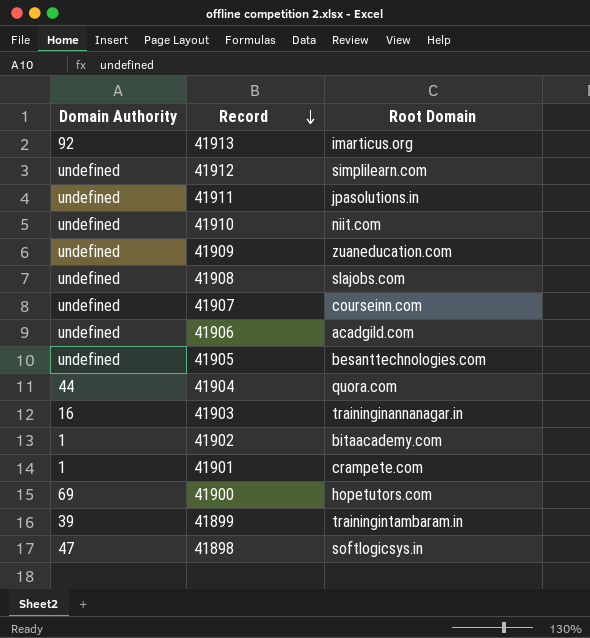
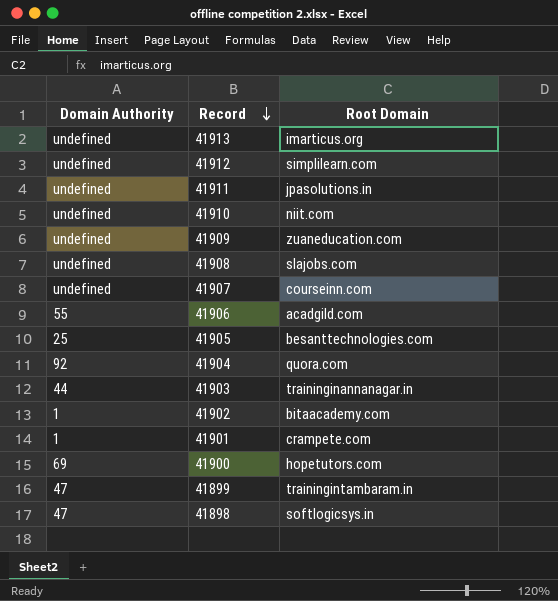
41913 | Domain Authority: 92 -> undefined
41906 | Domain Authority: undefined -> 55
41905 | Domain Authority: undefined -> 25
41904 | Domain Authority: 44 -> 92
41903 | Domain Authority: 16 -> 44
41899 | Domain Authority: 39 -> 47

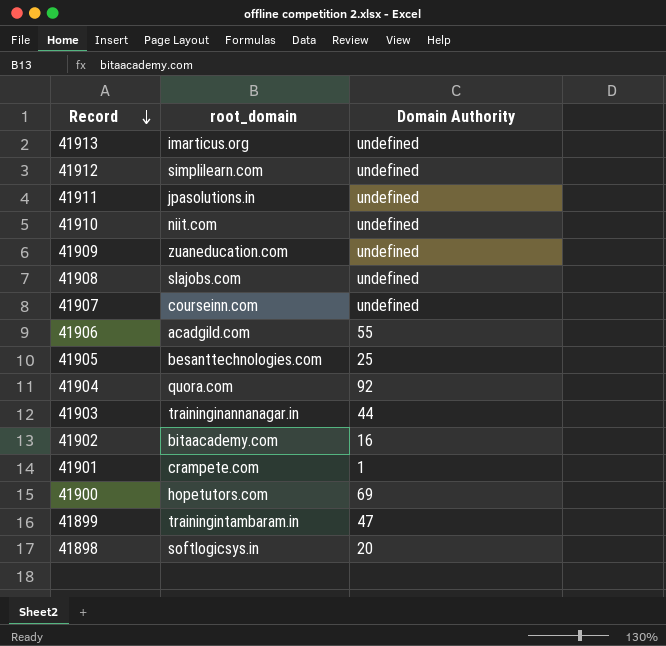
column name: Root Domain -> root_domain
column Domain Authority | position: 1 -> 3
41902 | Domain Authority: 1 -> 16
41898 | Domain Authority: 47 -> 20

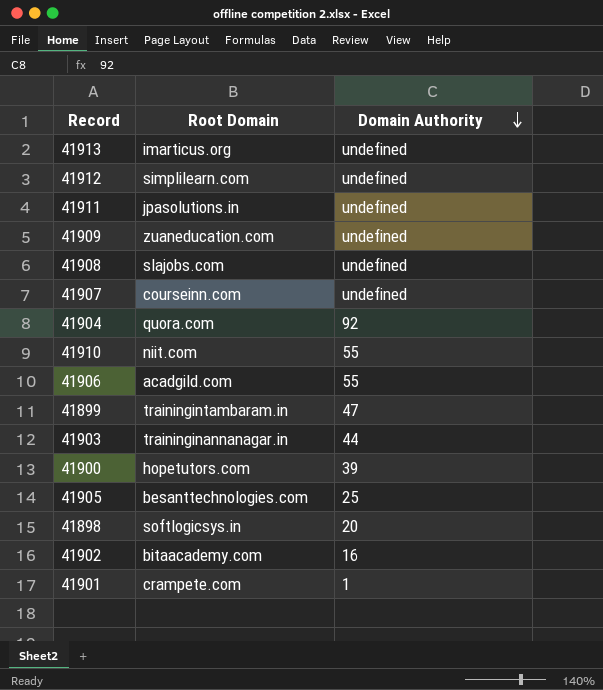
row order: Record descending -> Domain Authority descending
column name: root_domain -> Root Domain
41910 | Domain Authority: undefined -> 55
41900 | Domain Authority: 69 -> 39

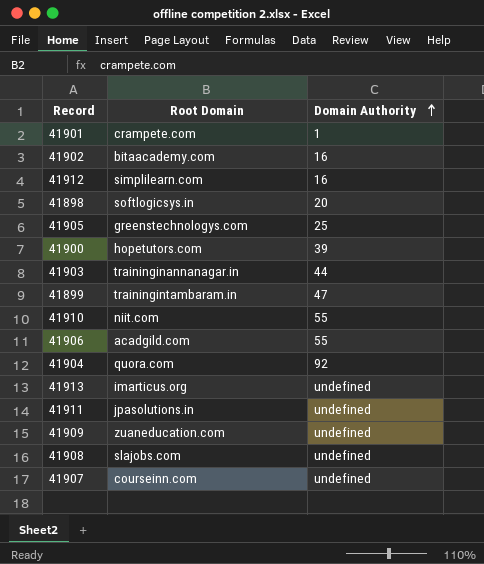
row order: Domain Authority descending -> Domain Authority ascending
41912 | Domain Authority: undefined -> 16
41905 | Root Domain: besanttechnologies.com -> greenstechnologys.com

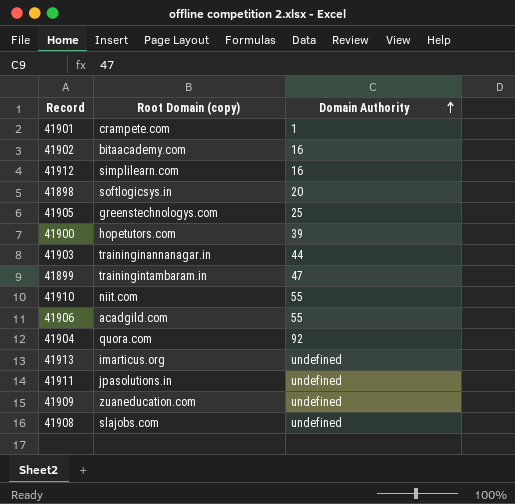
column name: Root Domain -> Root Domain (copy)
row 41907: courseinn.com | undefined -> none

